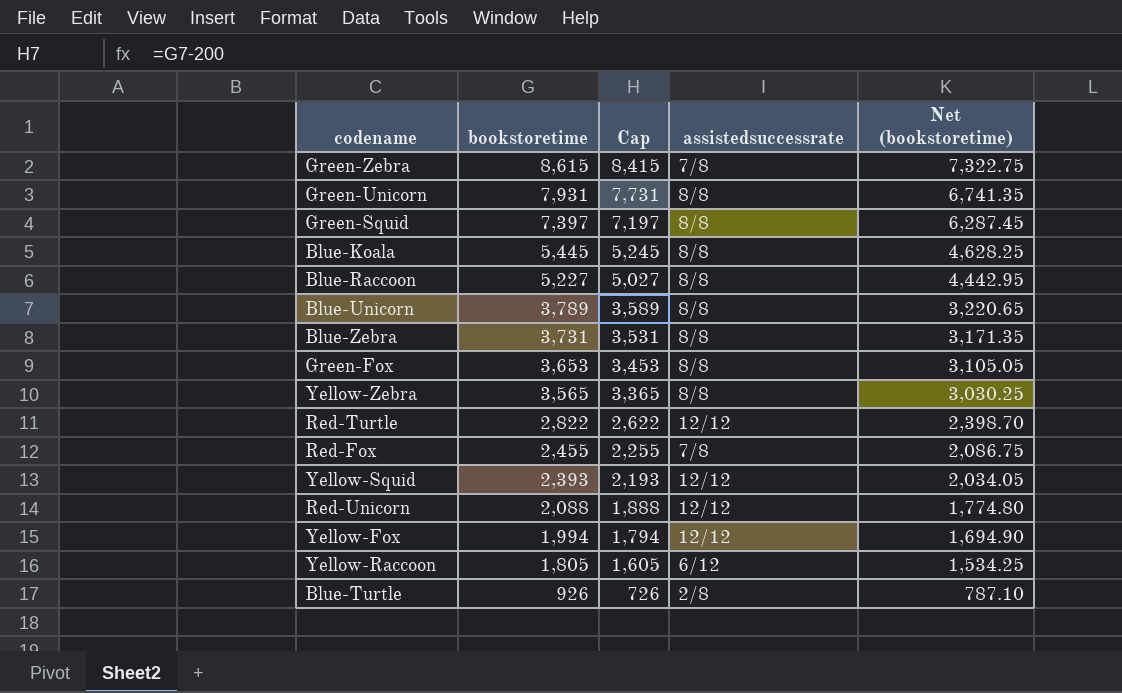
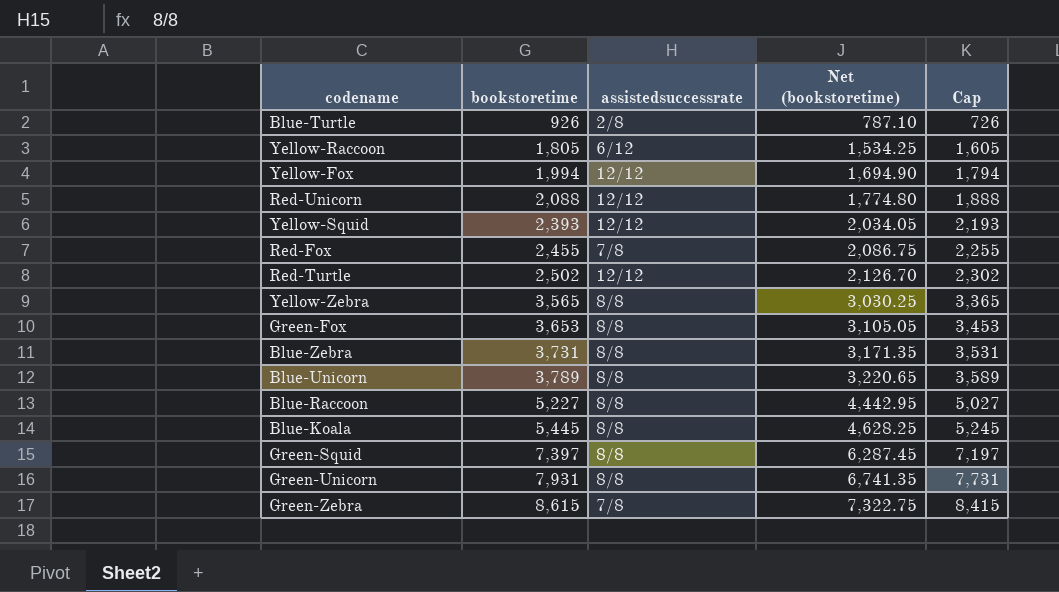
row order: bookstoretime descending -> bookstoretime ascending
column Cap | position: 3 -> 5
Red-Turtle | bookstoretime: 2,822 -> 2,502
Red-Turtle | Net (bookstoretime): 2,398.70 -> 2,126.70
Red-Turtle | Cap: 2,622 -> 2,302

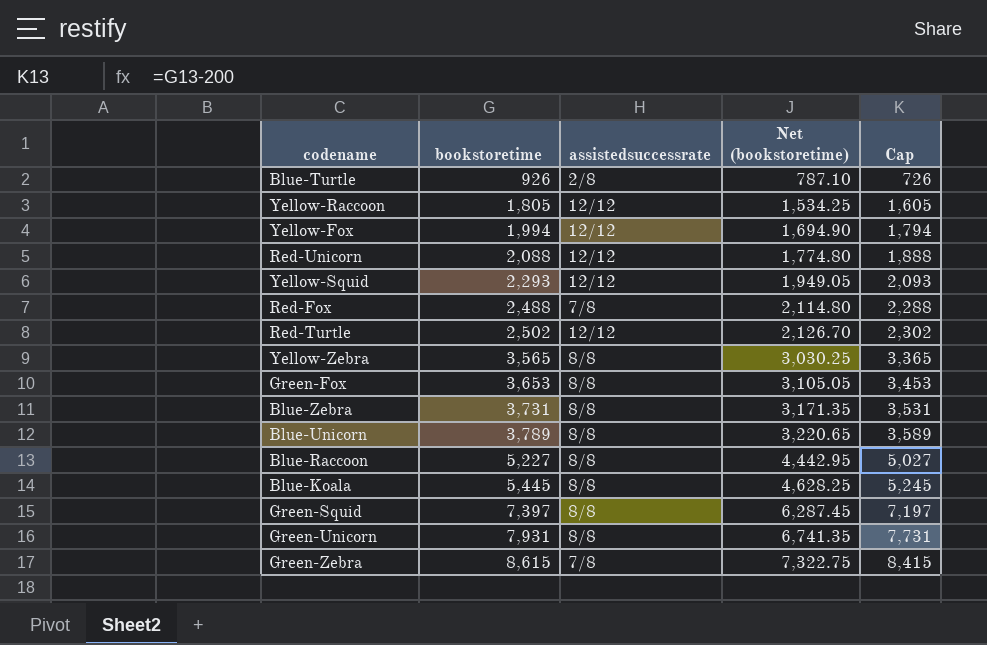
Yellow-Raccoon | assistedsuccessrate: 6/12 -> 12/12
Yellow-Squid | bookstoretime: 2,393 -> 2,293
Yellow-Squid | Net (bookstoretime): 2,034.05 -> 1,949.05
Yellow-Squid | Cap: 2,193 -> 2,093
Red-Fox | bookstoretime: 2,455 -> 2,488
Red-Fox | Net (bookstoretime): 2,086.75 -> 2,114.80
Red-Fox | Cap: 2,255 -> 2,288

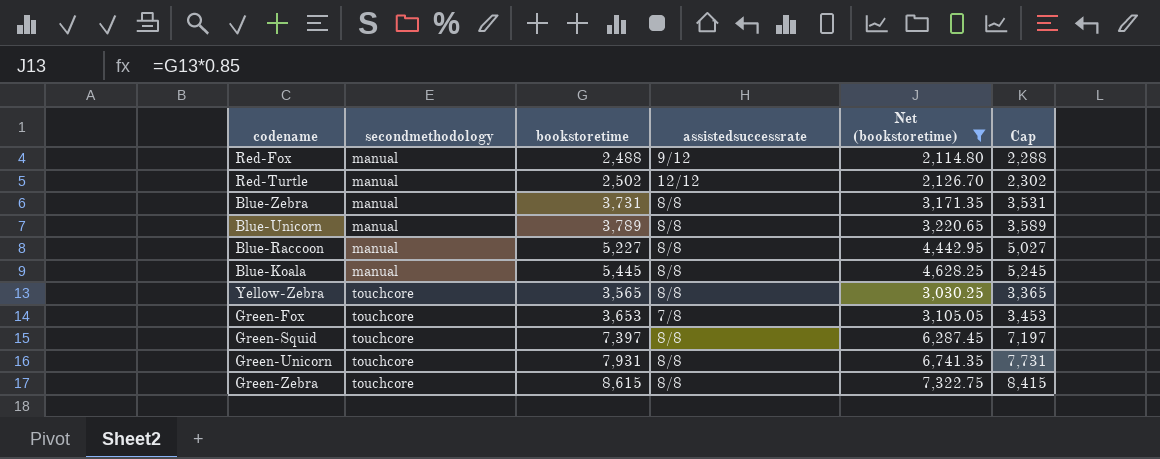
filter: none -> Net (bookstoretime) >= 2,114.80
row order: bookstoretime ascending -> secondmethodology ascending
column secondmethodology | position: none -> 2
Red-Fox | assistedsuccessrate: 7/8 -> 9/12
Green-Fox | assistedsuccessrate: 8/8 -> 7/8
Green-Zebra | assistedsuccessrate: 7/8 -> 8/8

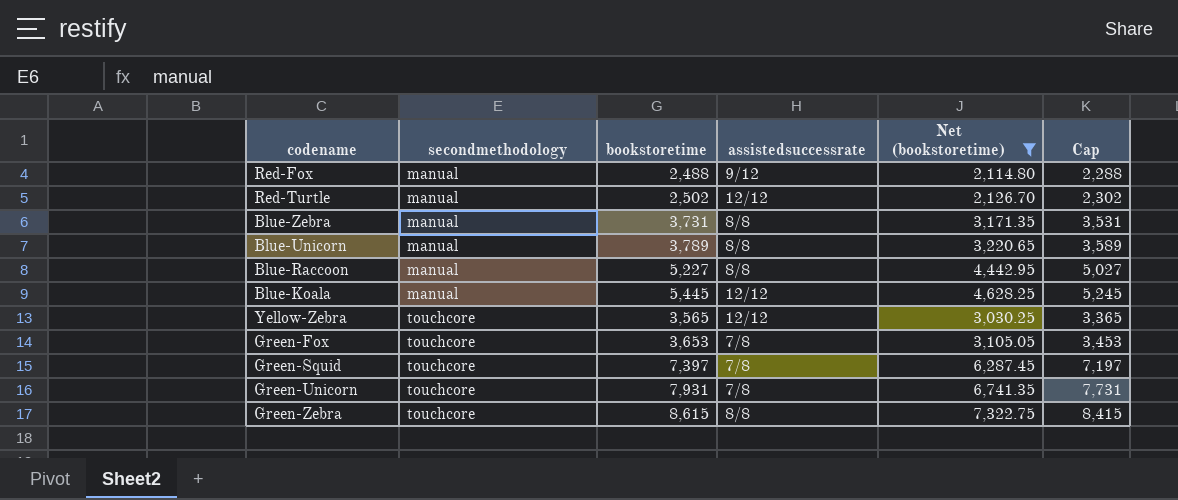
Blue-Koala | assistedsuccessrate: 8/8 -> 12/12
Yellow-Zebra | assistedsuccessrate: 8/8 -> 12/12
Green-Squid | assistedsuccessrate: 8/8 -> 7/8
Green-Unicorn | assistedsuccessrate: 8/8 -> 7/8

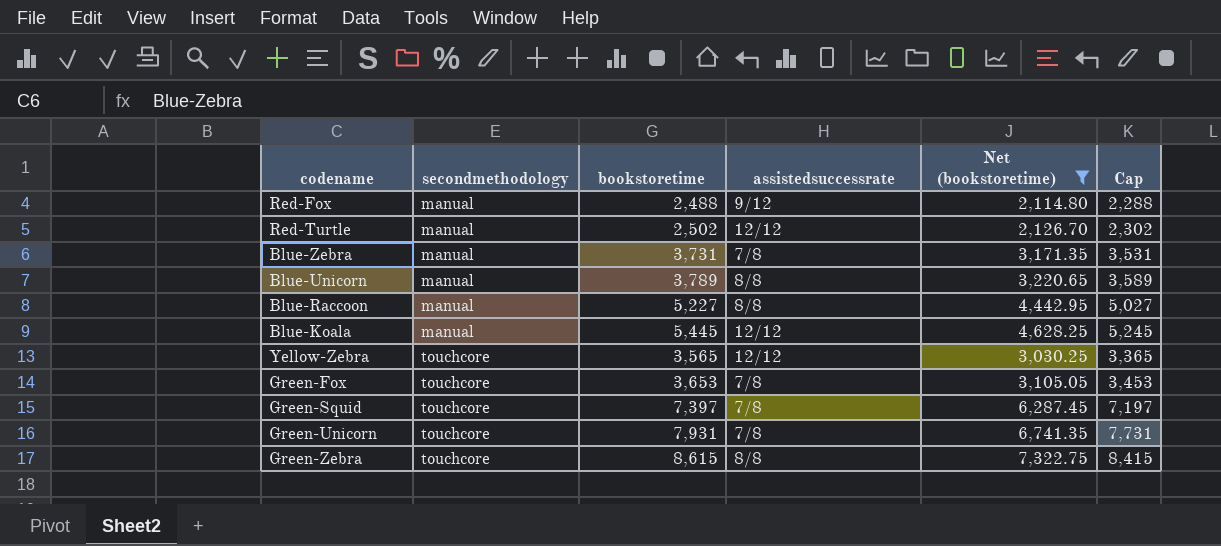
Blue-Zebra | assistedsuccessrate: 8/8 -> 7/8

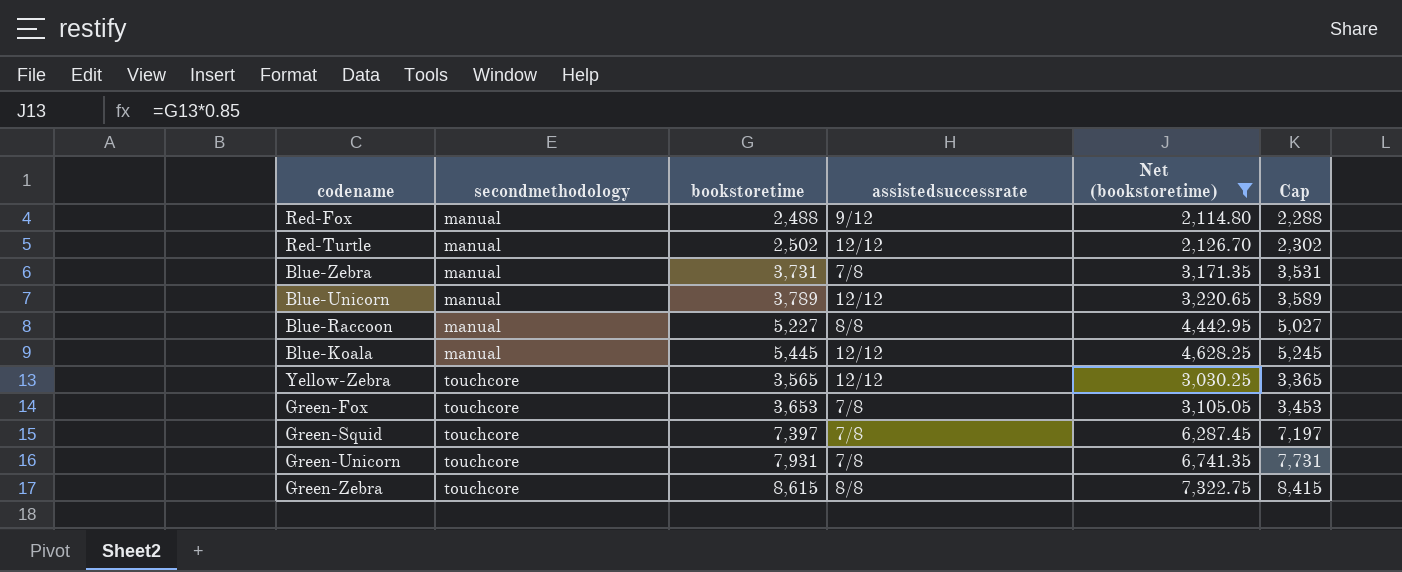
Blue-Unicorn | assistedsuccessrate: 8/8 -> 12/12

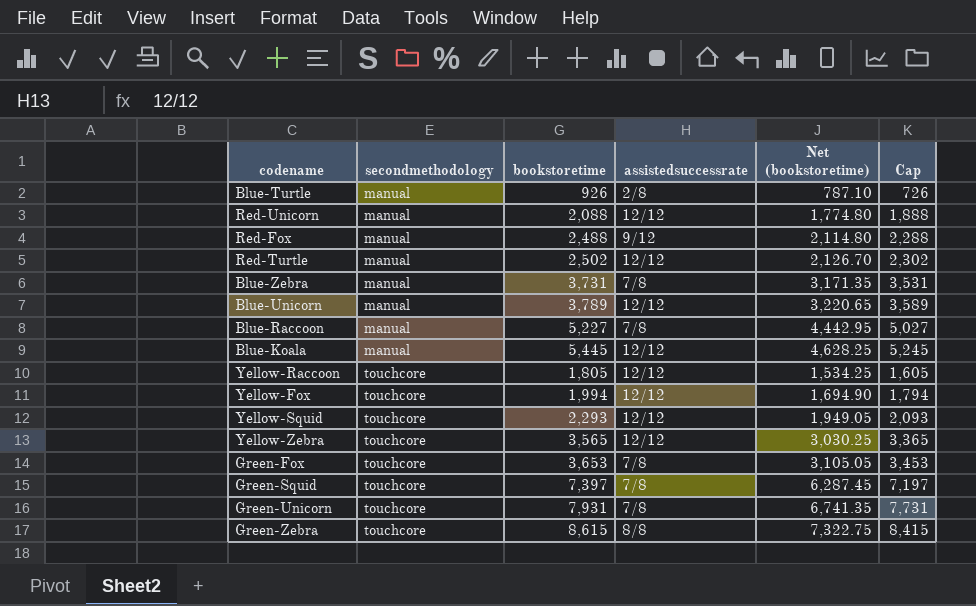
filter: Net (bookstoretime) >= 2,114.80 -> none
Blue-Raccoon | assistedsuccessrate: 8/8 -> 7/8

